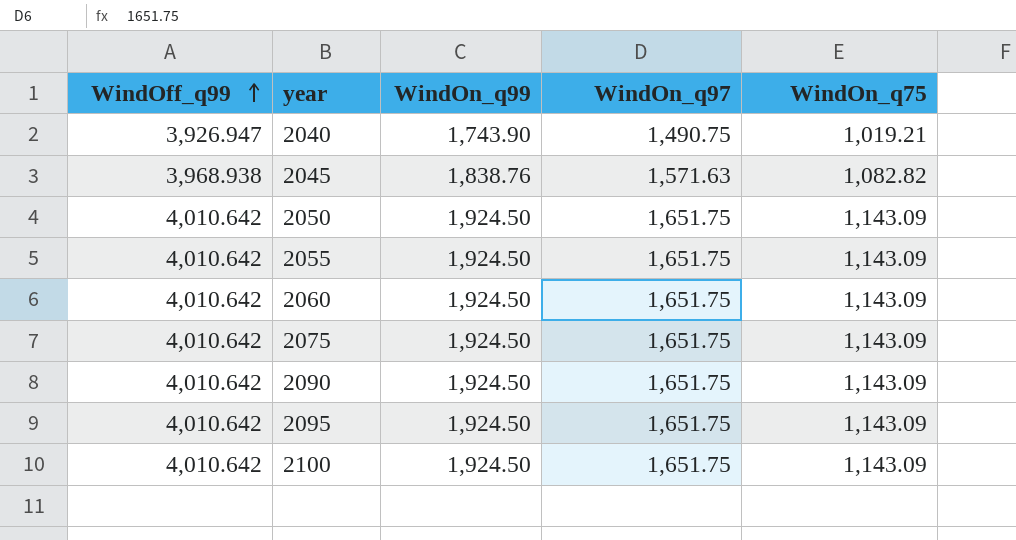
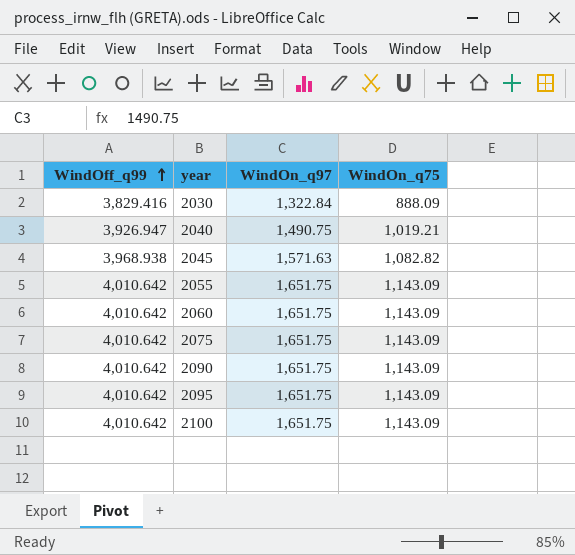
column WindOn_q99 | position: 3 -> none
row 2050: 4,010.642 | 1,924.50 | 1,651.75 | 1,143.09 -> none
row 2030: none -> 3,829.416 | 1,322.84 | 888.09

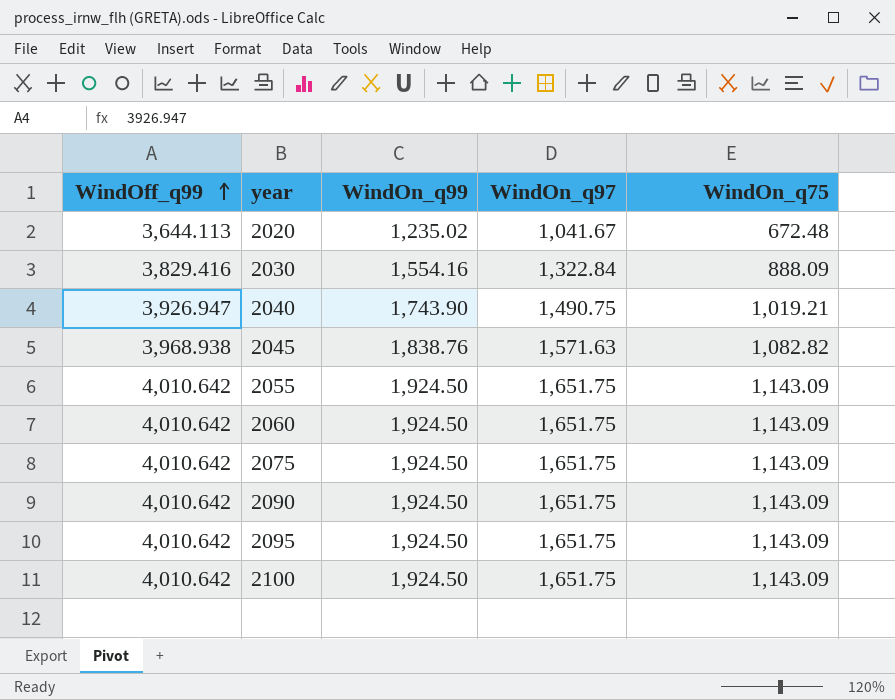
column WindOn_q99 | position: none -> 3
row 2020: none -> 3,644.113 | 1,235.02 | 1,041.67 | 672.48

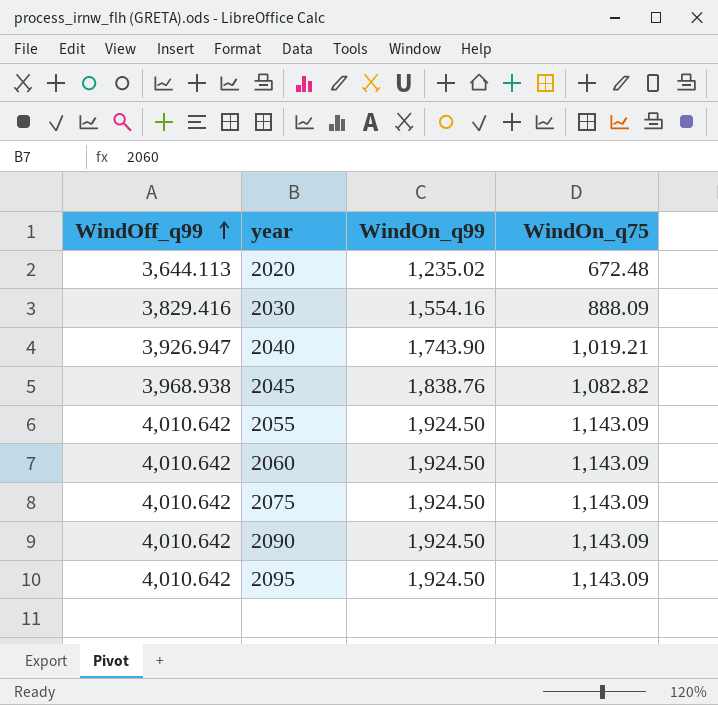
column WindOn_q97 | position: 4 -> none
row 2100: 4,010.642 | 1,924.50 | 1,651.75 | 1,143.09 -> none

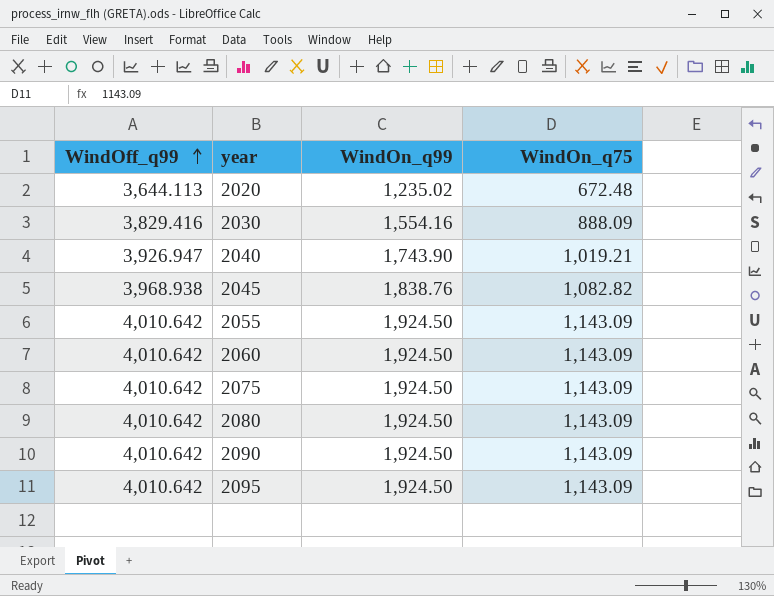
row 2080: none -> 4,010.642 | 1,924.50 | 1,143.09

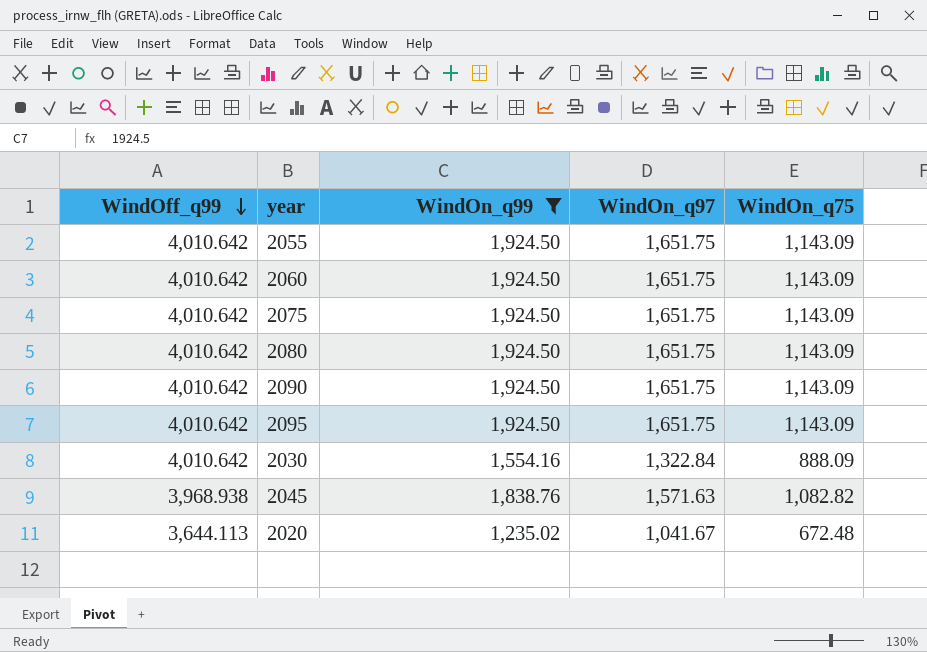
filter: none -> WindOn_q99 != 1,743.90
row order: WindOff_q99 ascending -> WindOff_q99 descending
column WindOn_q97 | position: none -> 4
2030 | WindOff_q99: 3,829.416 -> 4,010.642

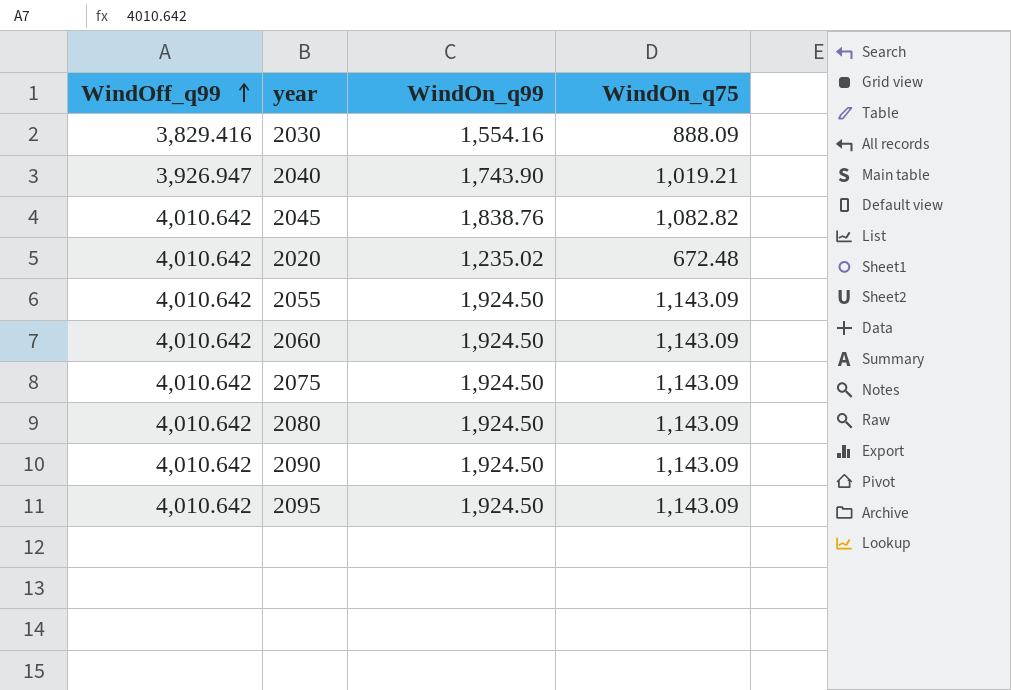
filter: WindOn_q99 != 1,743.90 -> none
row order: WindOff_q99 descending -> WindOff_q99 ascending
column WindOn_q97 | position: 4 -> none
2030 | WindOff_q99: 4,010.642 -> 3,829.416
2045 | WindOff_q99: 3,968.938 -> 4,010.642
2020 | WindOff_q99: 3,644.113 -> 4,010.642

